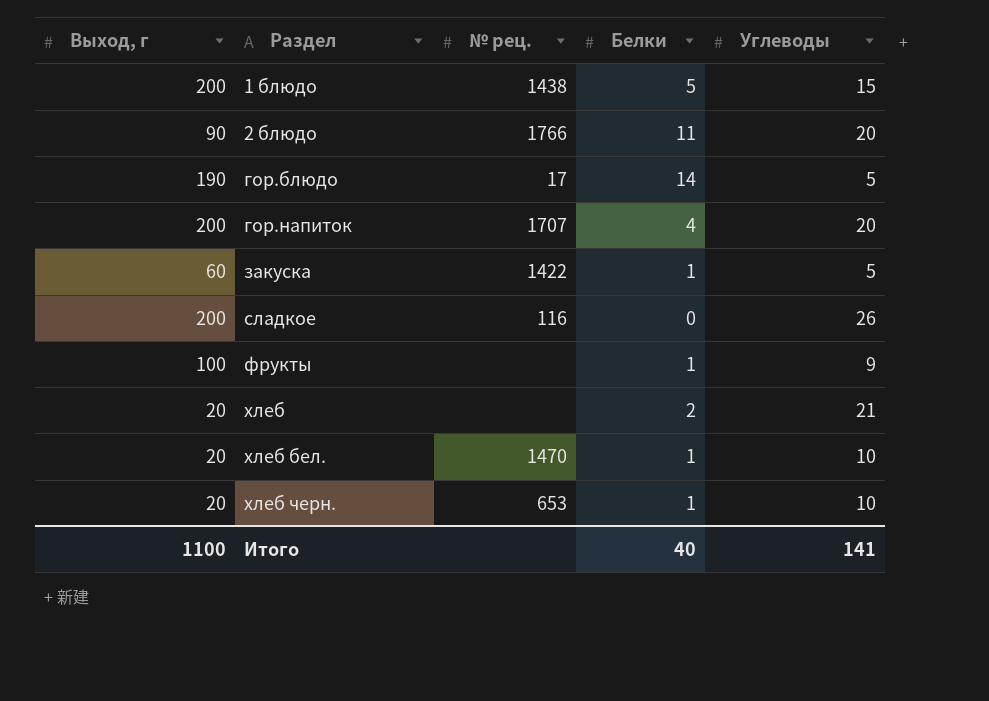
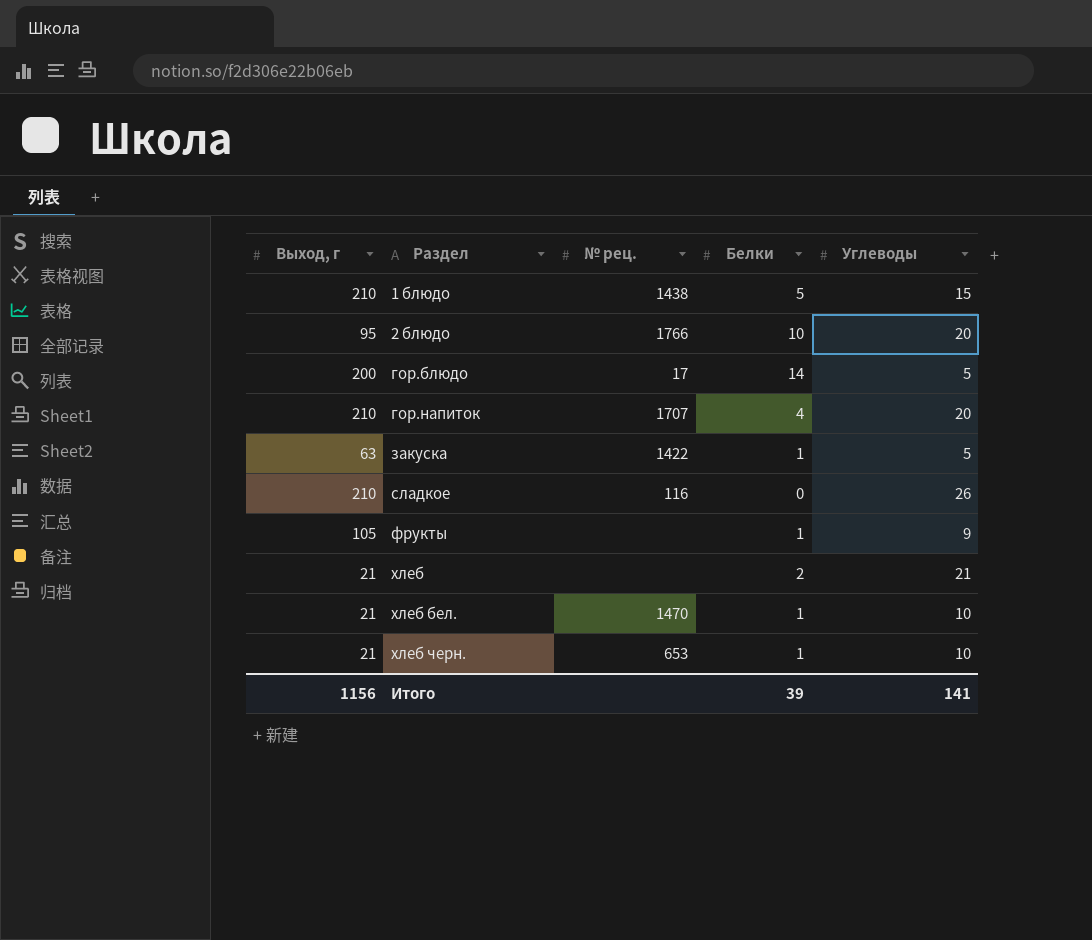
1 блюдо | Выход, г: 200 -> 210
2 блюдо | Выход, г: 90 -> 95
2 блюдо | Белки: 11 -> 10
гор.блюдо | Выход, г: 190 -> 200
гор.напиток | Выход, г: 200 -> 210
закуска | Выход, г: 60 -> 63
сладкое | Выход, г: 200 -> 210
фрукты | Выход, г: 100 -> 105
хлеб | Выход, г: 20 -> 21
хлеб бел. | Выход, г: 20 -> 21
хлеб черн. | Выход, г: 20 -> 21
Итого | Выход, г: 1100 -> 1156
Итого | Белки: 40 -> 39

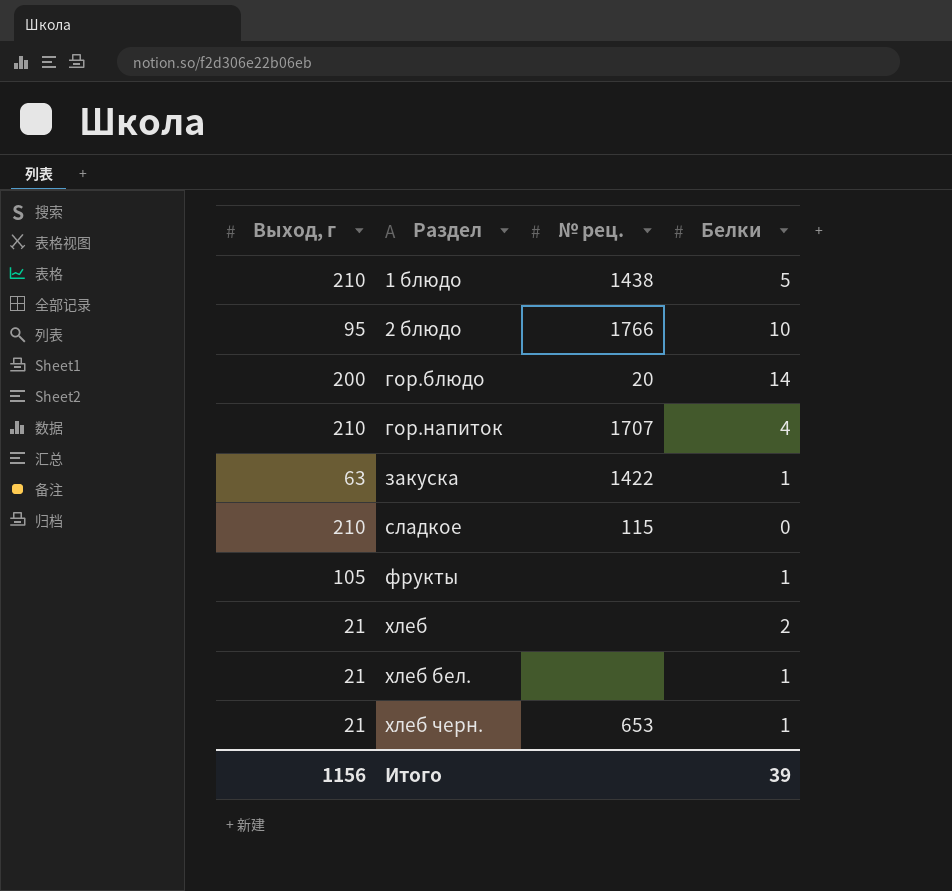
column Углеводы | position: 5 -> none
гор.блюдо | № рец.: 17 -> 20
сладкое | № рец.: 116 -> 115
хлеб бел. | № рец.: 1470 -> none

